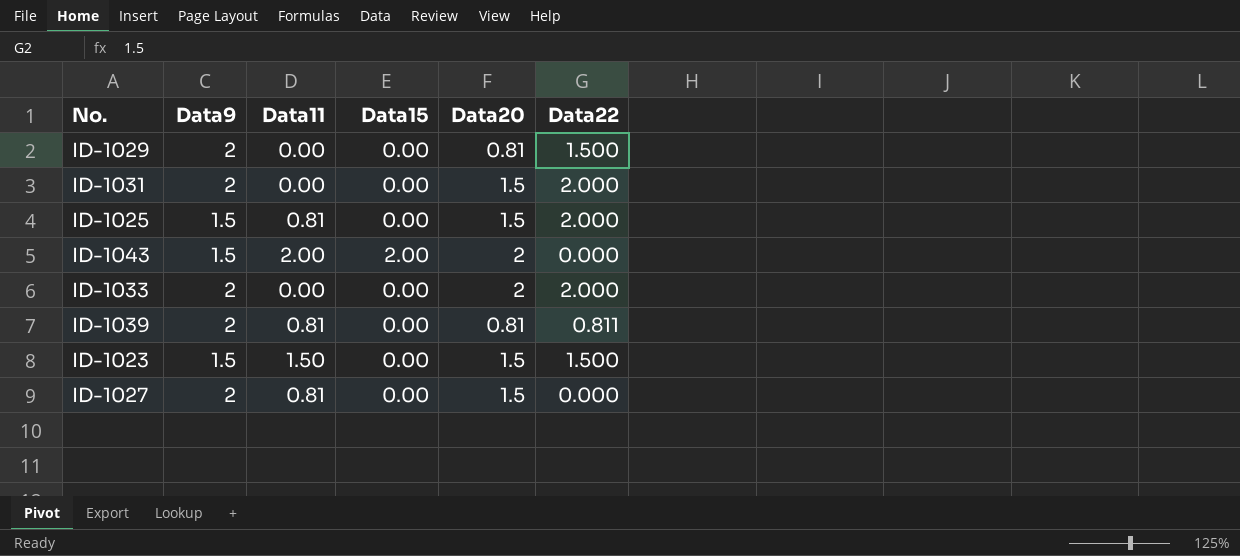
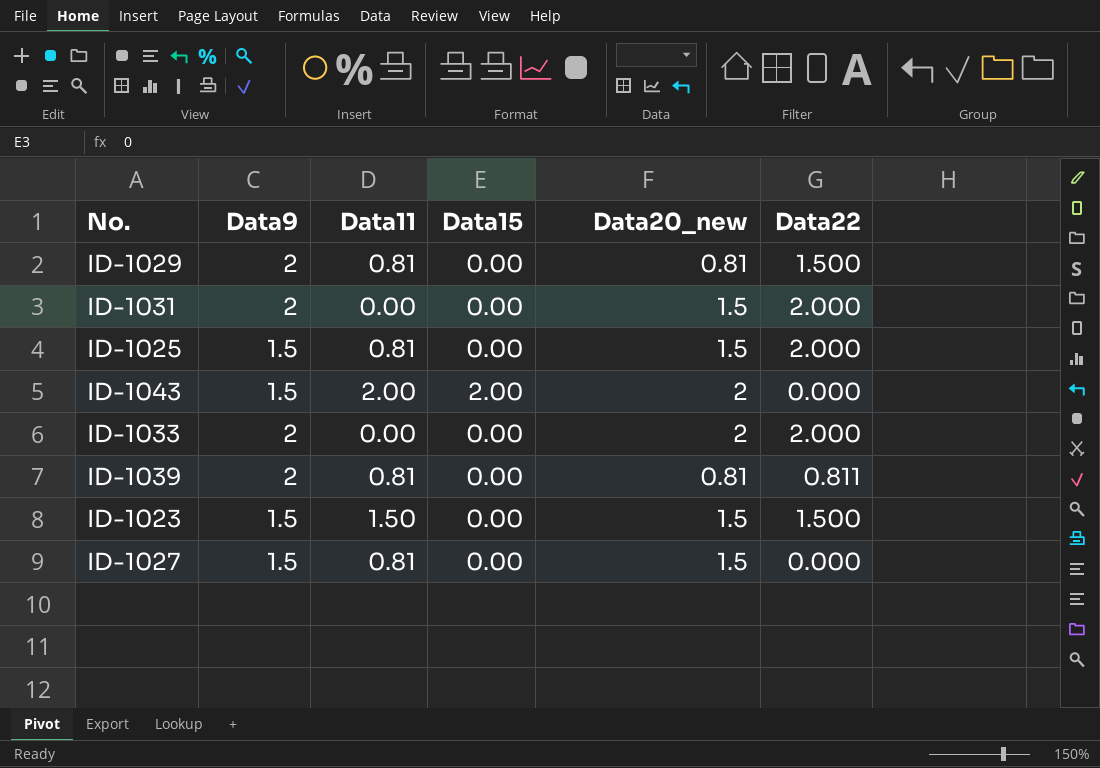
column name: Data20 -> Data20_new
ID-1029 | Data11: 0.00 -> 0.81
ID-1027 | Data9: 2 -> 1.5

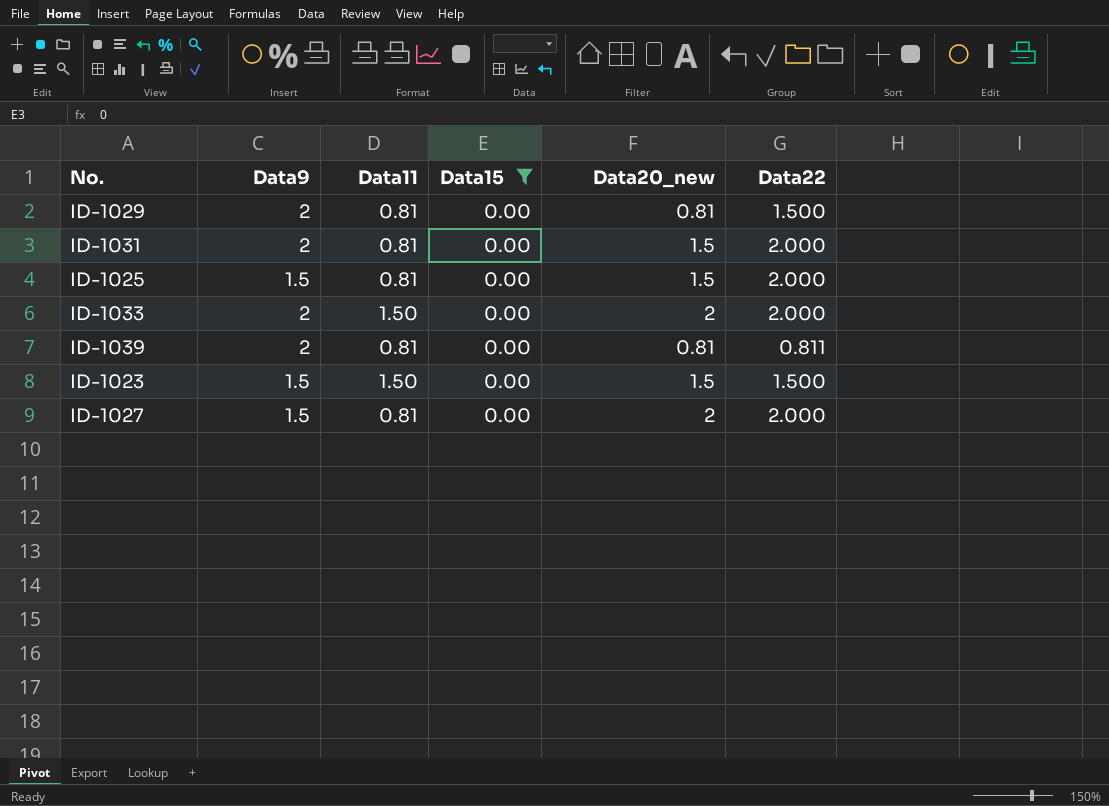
filter: none -> Data15 = 0.00
ID-1031 | Data11: 0.00 -> 0.81
ID-1033 | Data11: 0.00 -> 1.50
ID-1027 | Data20_new: 1.5 -> 2
ID-1027 | Data22: 0.000 -> 2.000

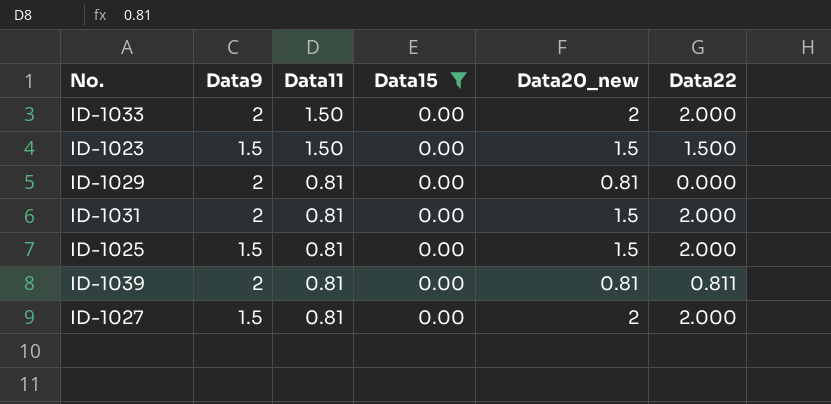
row order: none -> Data11 descending
ID-1029 | Data22: 1.500 -> 0.000

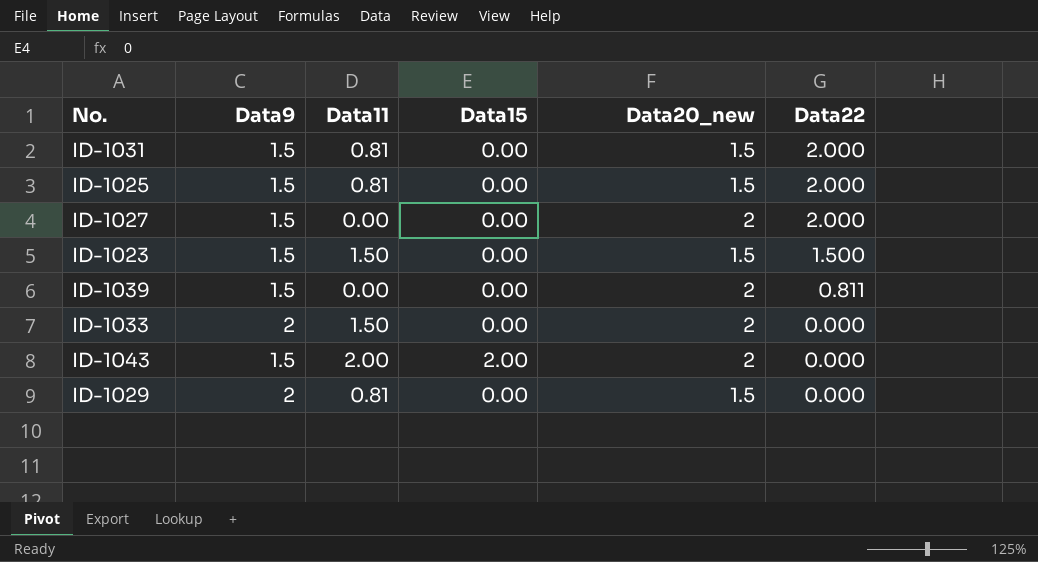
filter: Data15 = 0.00 -> none
row order: Data11 descending -> Data22 descending
ID-1031 | Data9: 2 -> 1.5
ID-1027 | Data11: 0.81 -> 0.00
ID-1039 | Data9: 2 -> 1.5
ID-1039 | Data11: 0.81 -> 0.00
ID-1039 | Data20_new: 0.81 -> 2
ID-1033 | Data22: 2.000 -> 0.000
ID-1029 | Data20_new: 0.81 -> 1.5

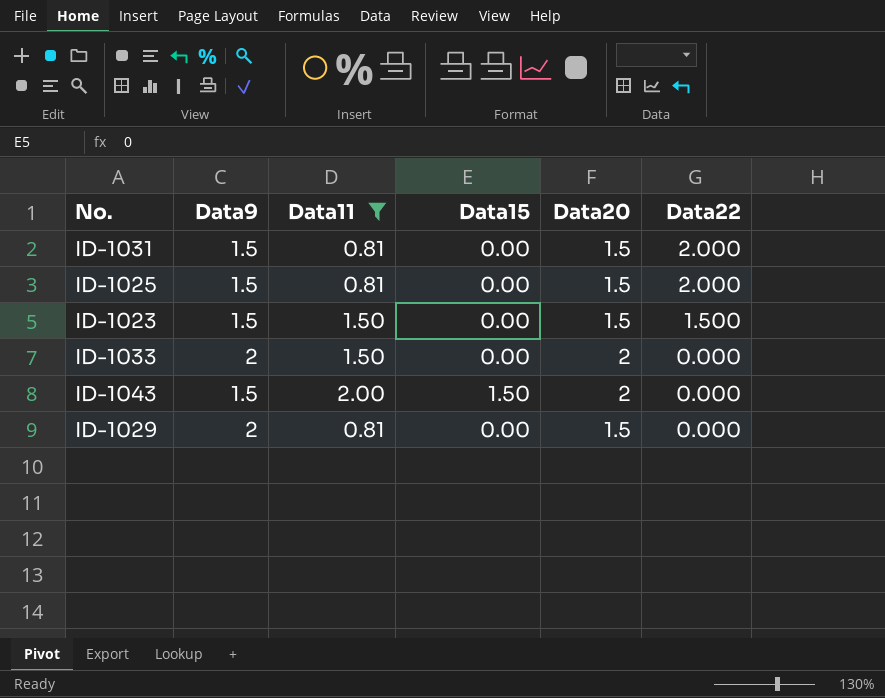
filter: none -> Data11 != 0.00
column name: Data20_new -> Data20
ID-1043 | Data15: 2.00 -> 1.50

